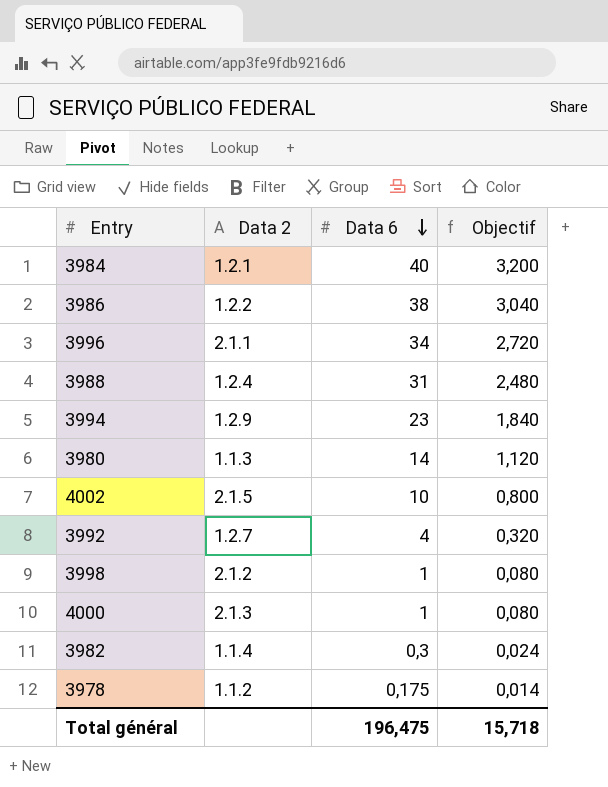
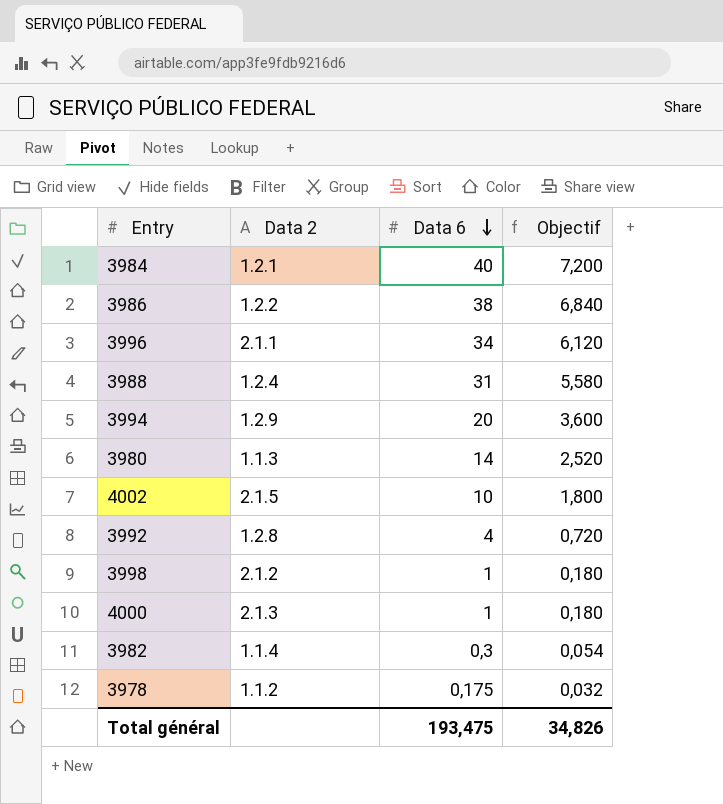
column Objectif | formula: [Data 6] * 0,08 -> [Data 6] * 0,18
3994 | Data 6: 23 -> 20
3992 | Data 2: 1.2.7 -> 1.2.8
Total général | Data 6: 196,475 -> 193,475
Total général | Objectif: 15,718 -> 34,826

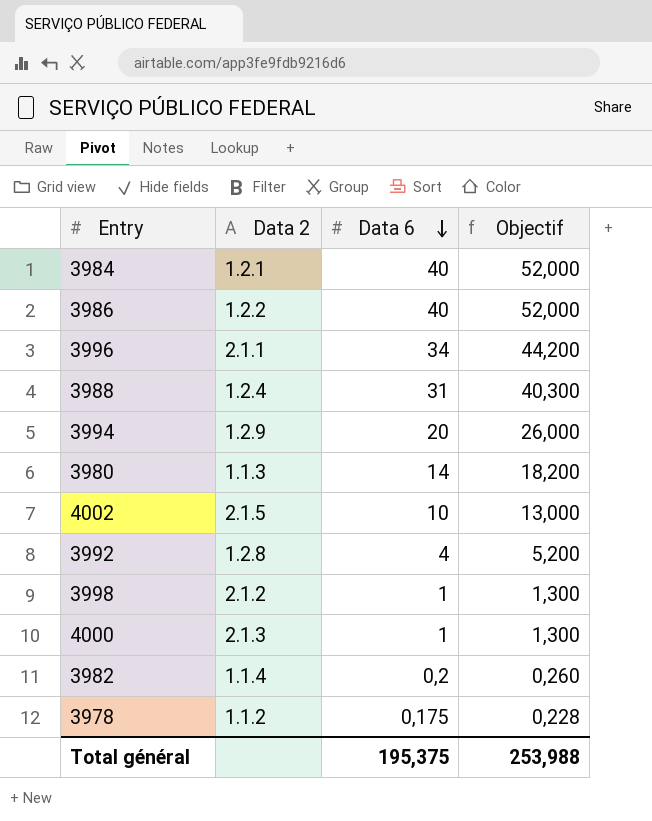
column Objectif | formula: [Data 6] * 0,18 -> [Data 6] * 1,3
3986 | Data 6: 38 -> 40
3982 | Data 6: 0,3 -> 0,2
Total général | Data 6: 193,475 -> 195,375
Total général | Objectif: 34,826 -> 253,988

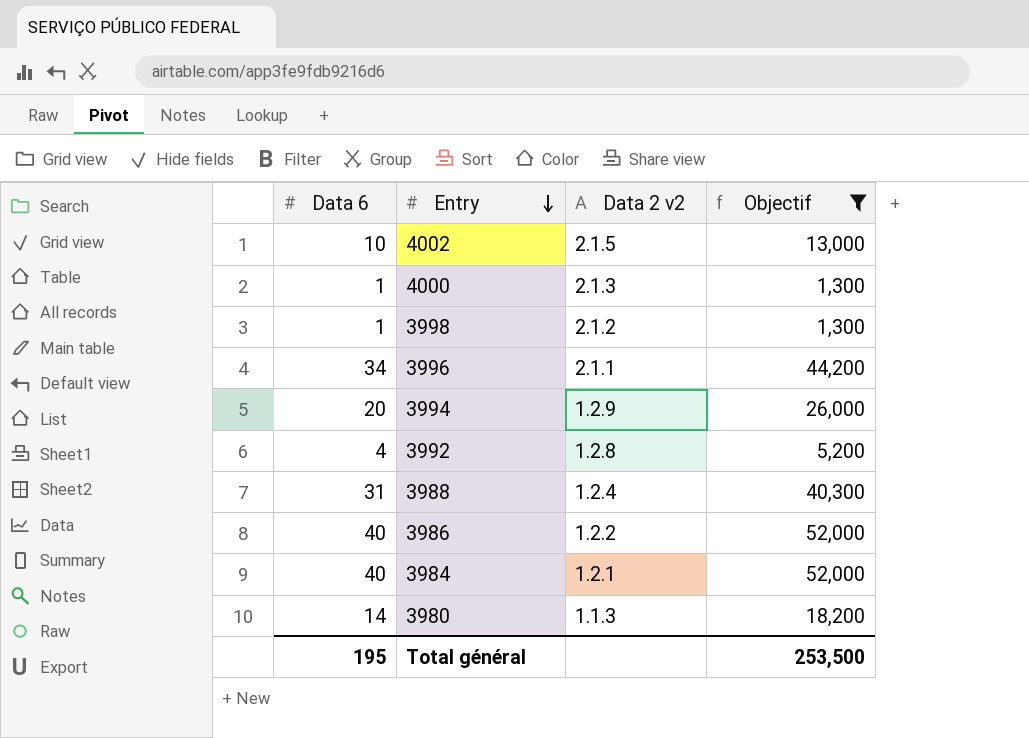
filter: none -> Objectif >= 1,300
row order: Data 6 descending -> Entry descending
column Data 6 | position: 3 -> 1
column name: Data 2 -> Data 2 v2
Total général | Data 6: 195,375 -> 195
Total général | Objectif: 253,988 -> 253,500

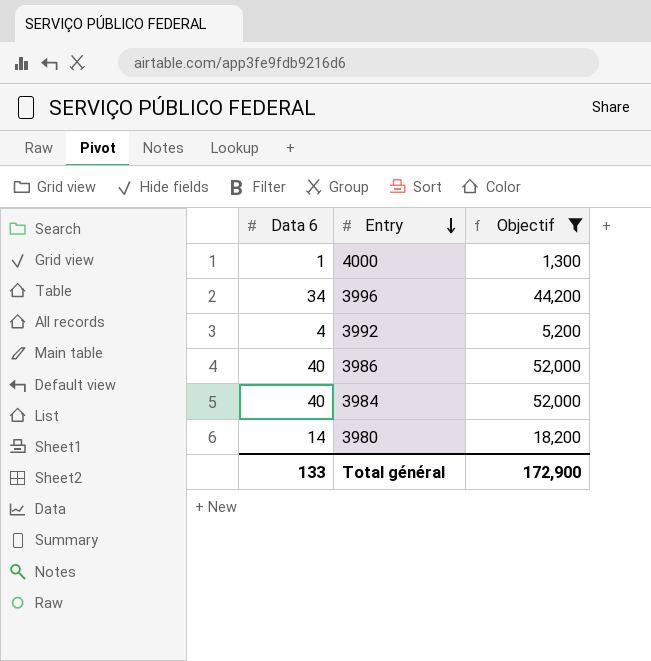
column Data 2 v2 | position: 3 -> none
row 4002: 10 | 2.1.5 | 13,000 -> none
row 3998: 1 | 2.1.2 | 1,300 -> none
row 3994: 20 | 1.2.9 | 26,000 -> none
row 3988: 31 | 1.2.4 | 40,300 -> none
Total général | Data 6: 195 -> 133
Total général | Objectif: 253,500 -> 172,900

